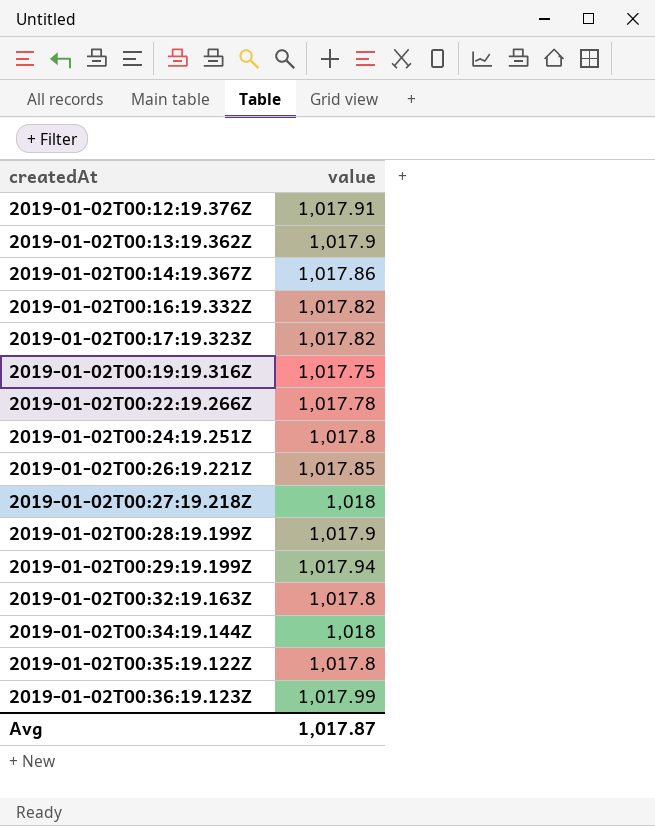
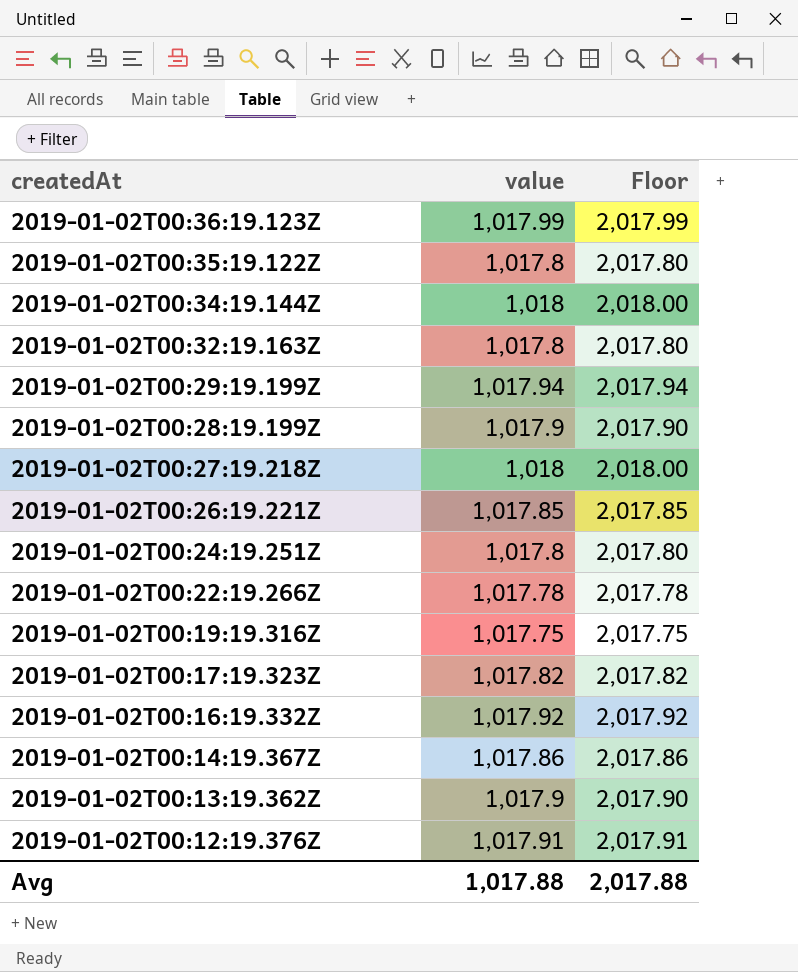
row order: createdAt ascending -> createdAt descending
column Floor | formula: none -> [value] + 1000
2019-01-02T00:16:19.332Z | value: 1,017.82 -> 1,017.92
Avg | value: 1,017.87 -> 1,017.88

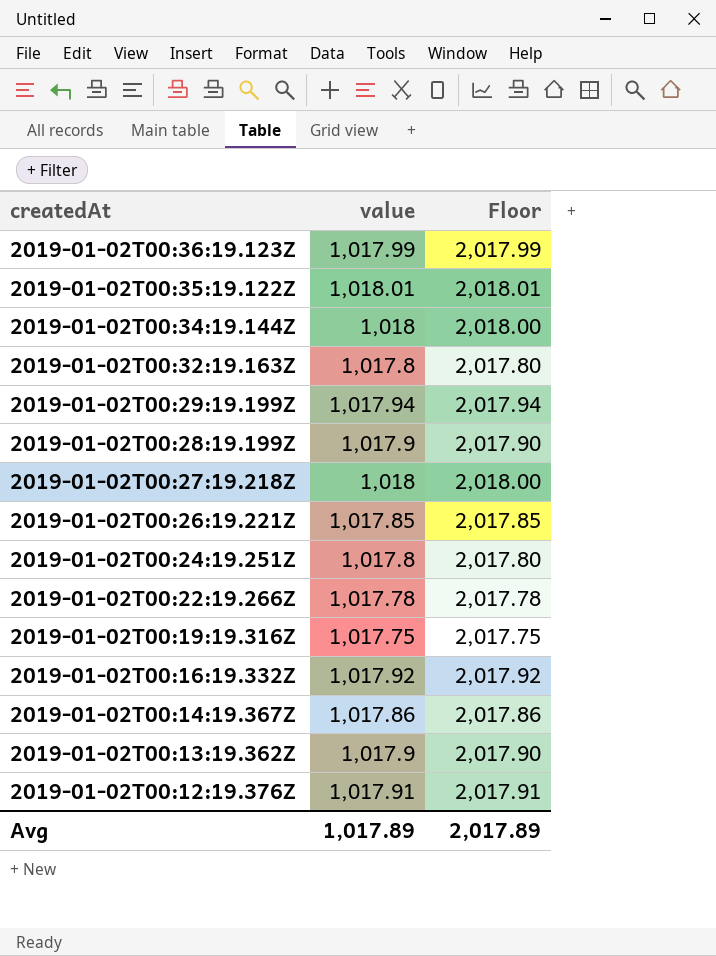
row 2019-01-02T00:17:19.323Z: 1,017.82 | 2,017.82 -> none
2019-01-02T00:35:19.122Z | value: 1,017.8 -> 1,018.01
2019-01-02T00:35:19.122Z | Floor: 2,017.80 -> 2,018.01
Avg | value: 1,017.88 -> 1,017.89
Avg | Floor: 2,017.88 -> 2,017.89

